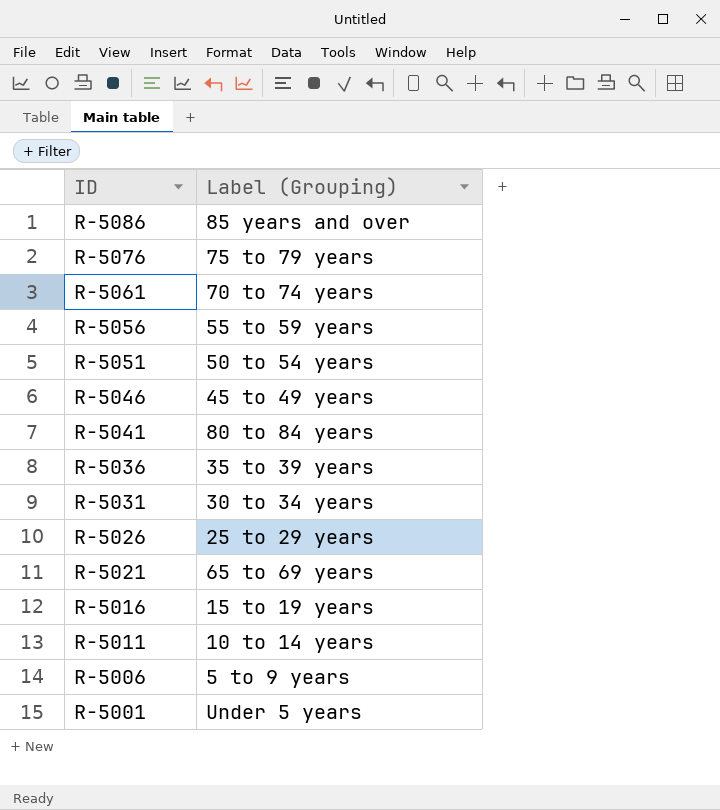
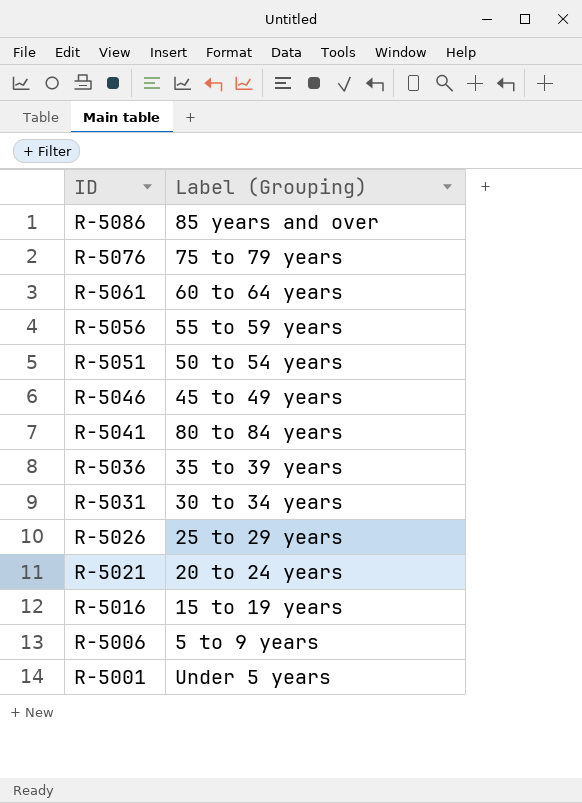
row R-5011: 10 to 14 years -> none
R-5061 | Label (Grouping): 70 to 74 years -> 60 to 64 years
R-5021 | Label (Grouping): 65 to 69 years -> 20 to 24 years

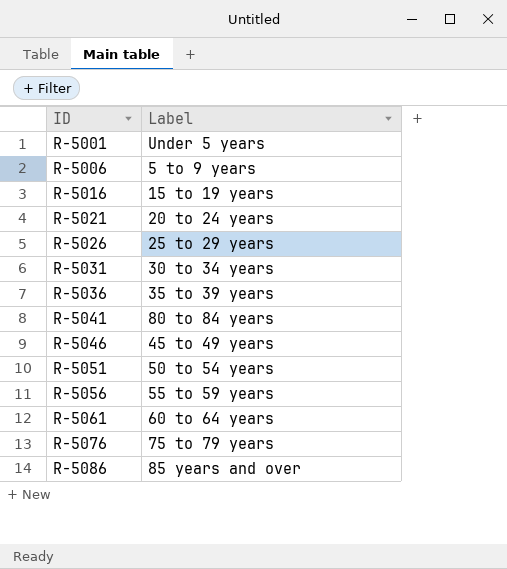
row order: ID descending -> ID ascending
column name: Label (Grouping) -> Label

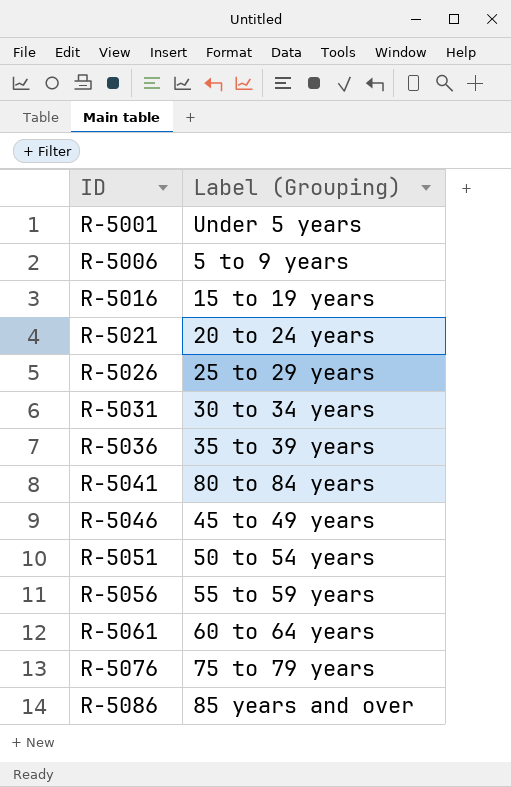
column name: Label -> Label (Grouping)

